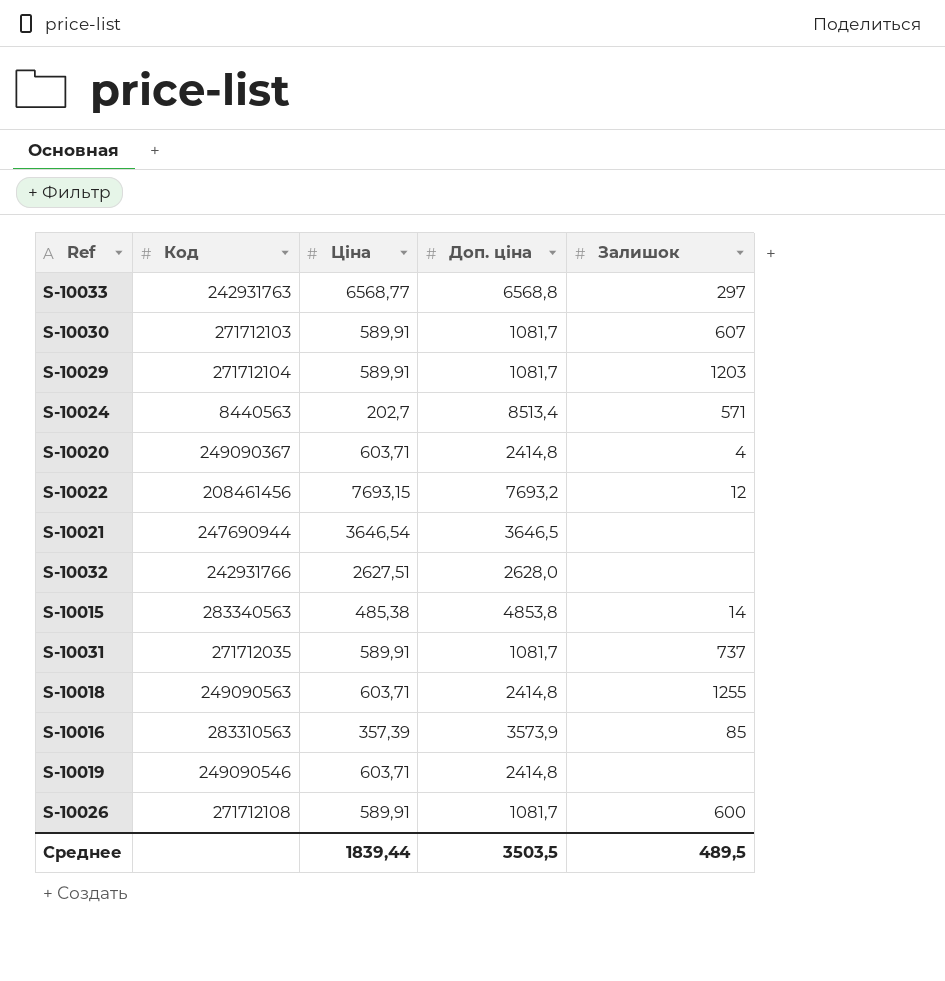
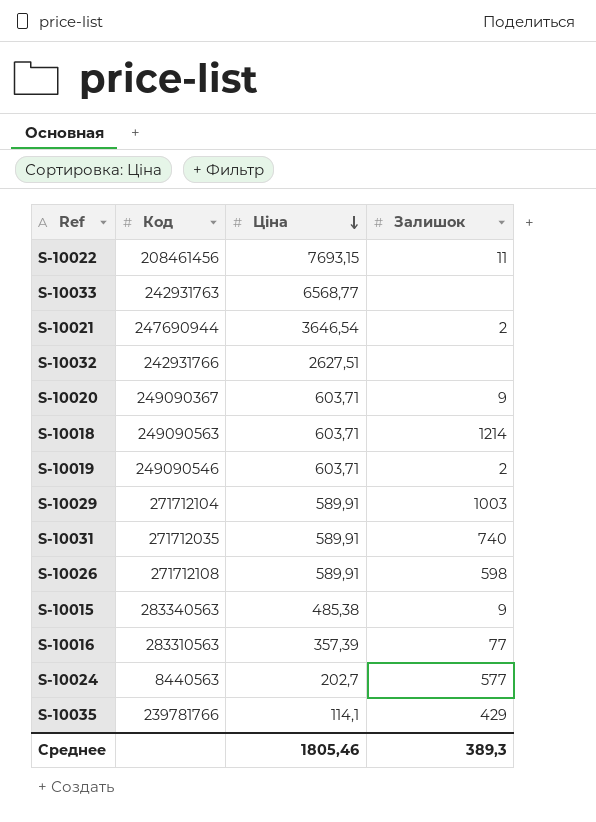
row order: none -> Ціна descending
column Доп. ціна | position: 4 -> none
row S-10030: 271712103 | 589,91 | 1081,7 | 607 -> none
S-10022 | Залишок: 12 -> 11
S-10033 | Залишок: 297 -> none
S-10021 | Залишок: none -> 2
S-10020 | Залишок: 4 -> 9
S-10018 | Залишок: 1255 -> 1214
S-10019 | Залишок: none -> 2
S-10029 | Залишок: 1203 -> 1003
S-10031 | Залишок: 737 -> 740
S-10026 | Залишок: 600 -> 598
S-10015 | Залишок: 14 -> 9
S-10016 | Залишок: 85 -> 77
S-10024 | Залишок: 571 -> 577
row S-10035: none -> 239781766 | 114,1 | 429
Среднее | Ціна: 1839,44 -> 1805,46
Среднее | Залишок: 489,5 -> 389,3

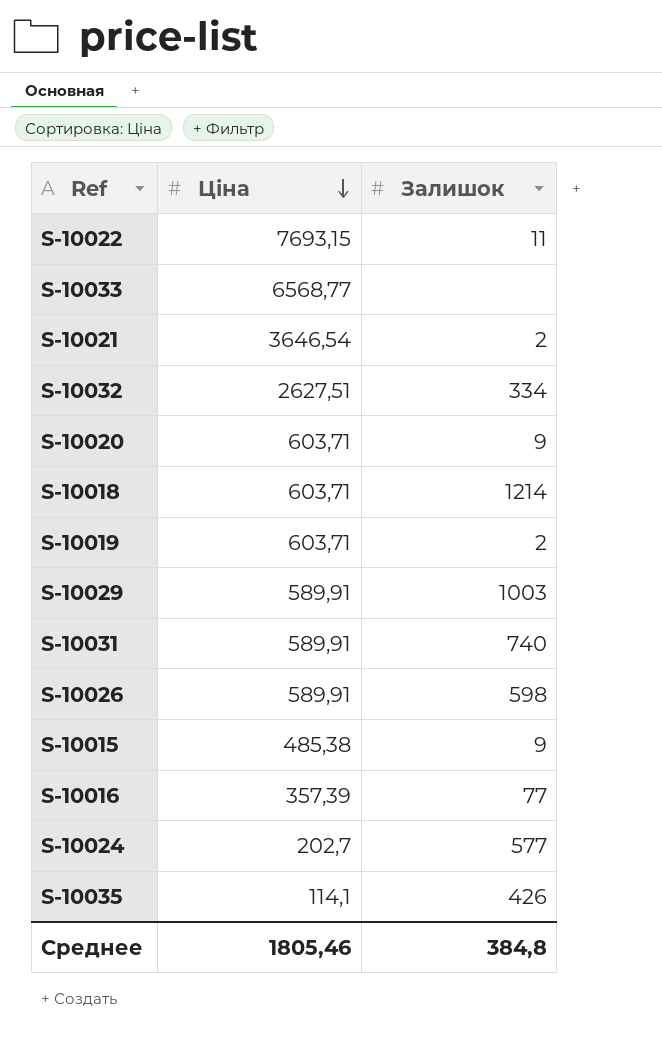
column Код | position: 2 -> none
S-10032 | Залишок: none -> 334
S-10035 | Залишок: 429 -> 426
Среднее | Залишок: 389,3 -> 384,8

